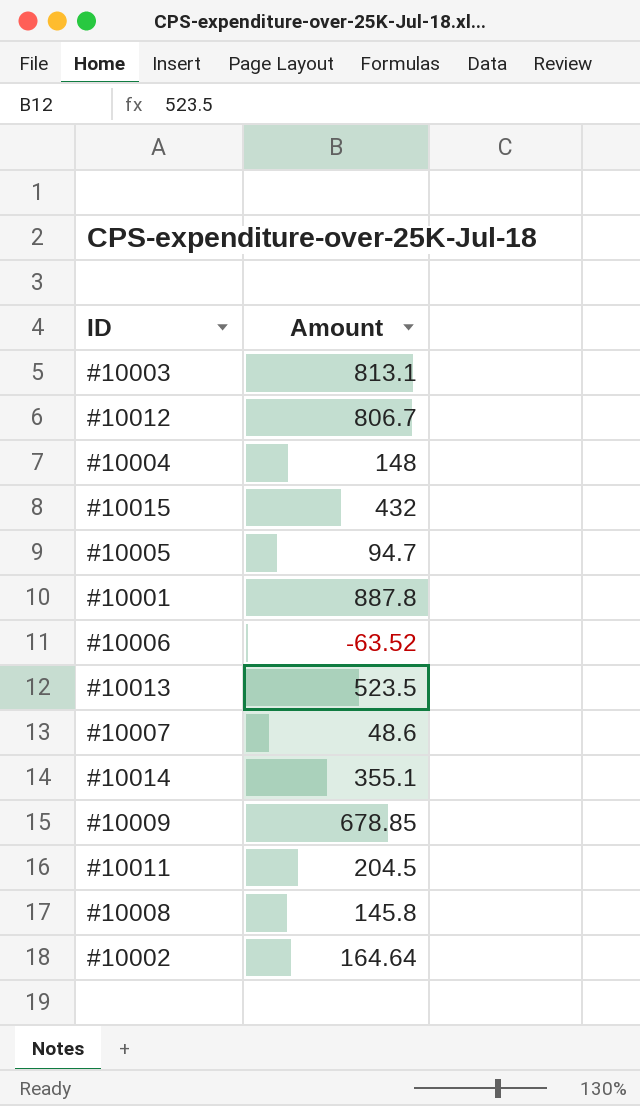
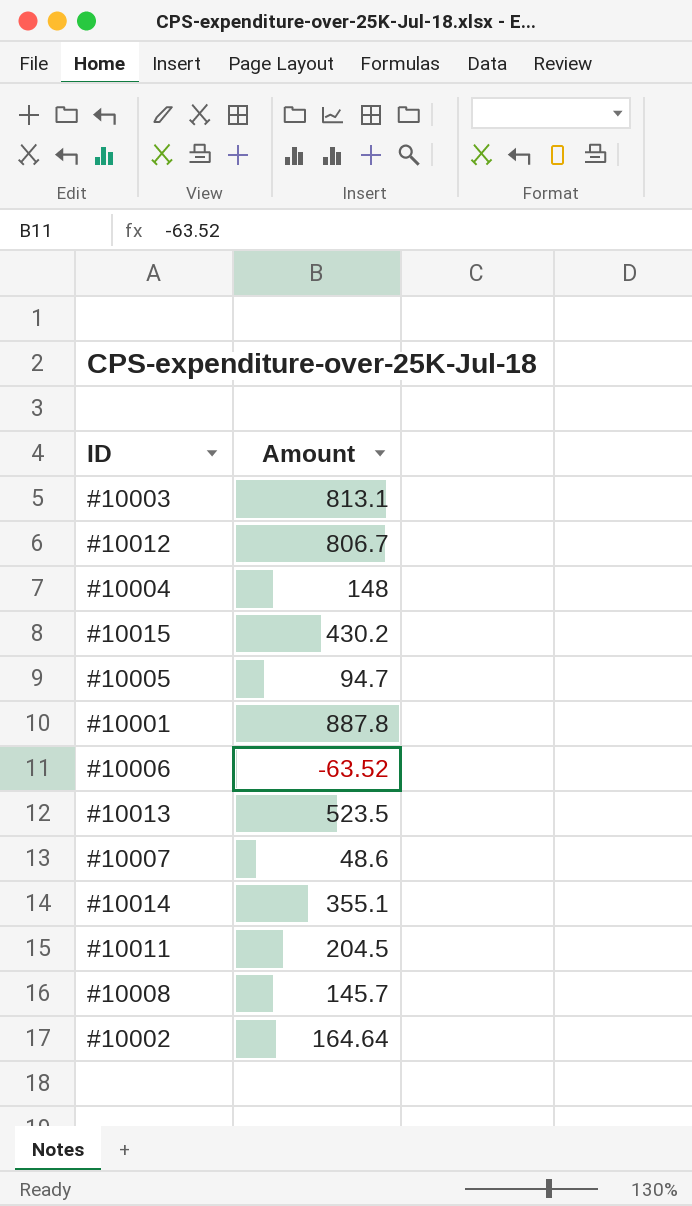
row #10009: 678.85 -> none
#10015 | Amount: 432 -> 430.2
#10008 | Amount: 145.8 -> 145.7

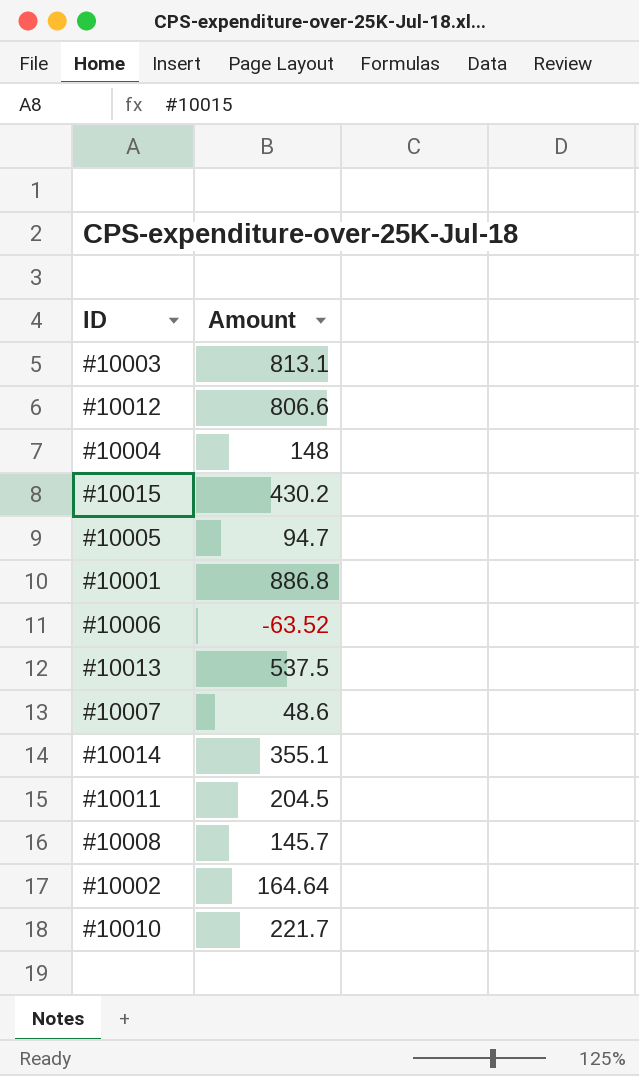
#10012 | Amount: 806.7 -> 806.6
#10001 | Amount: 887.8 -> 886.8
#10013 | Amount: 523.5 -> 537.5
row #10010: none -> 221.7

